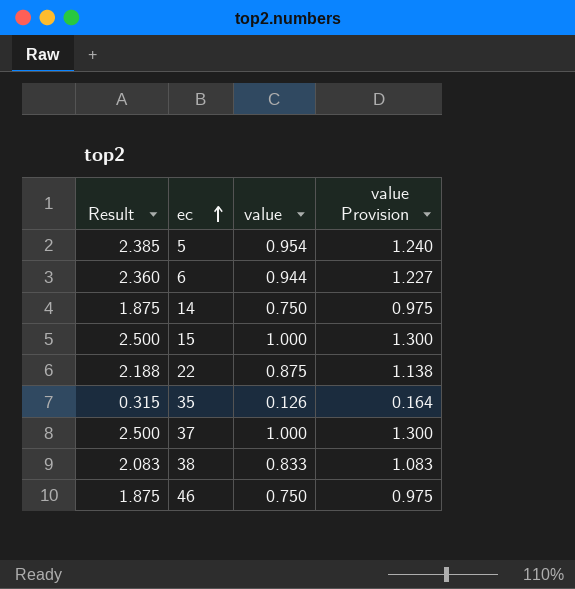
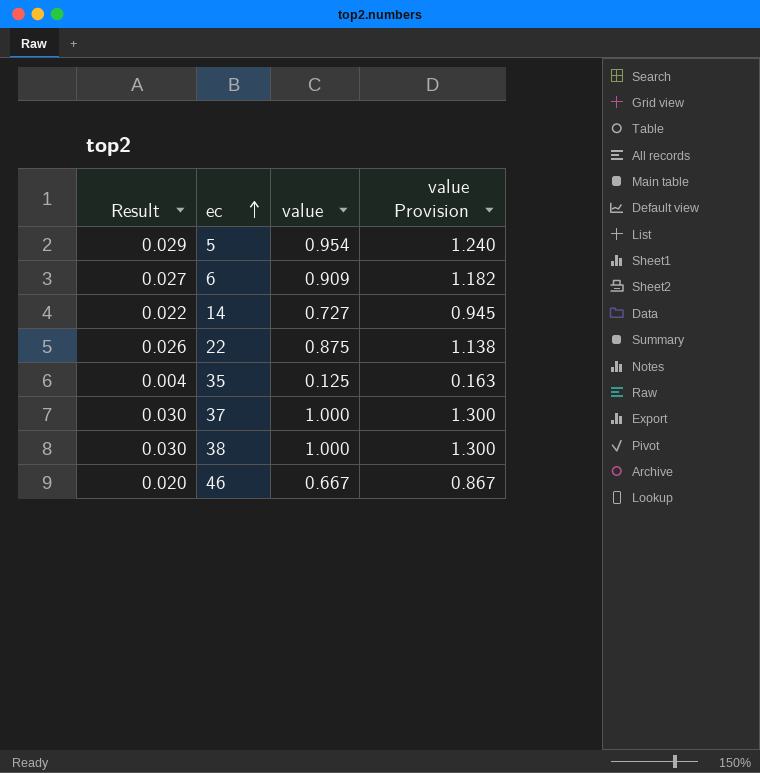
column Result | formula: [value] * 2.5 -> [value] * 0.03
row 15: 2.500 | 1.000 | 1.300 -> none
6 | value: 0.944 -> 0.909
6 | value Provision: 1.227 -> 1.182
14 | value: 0.750 -> 0.727
14 | value Provision: 0.975 -> 0.945
35 | value: 0.126 -> 0.125
35 | value Provision: 0.164 -> 0.163
38 | value: 0.833 -> 1.000
38 | value Provision: 1.083 -> 1.300
46 | value: 0.750 -> 0.667
46 | value Provision: 0.975 -> 0.867

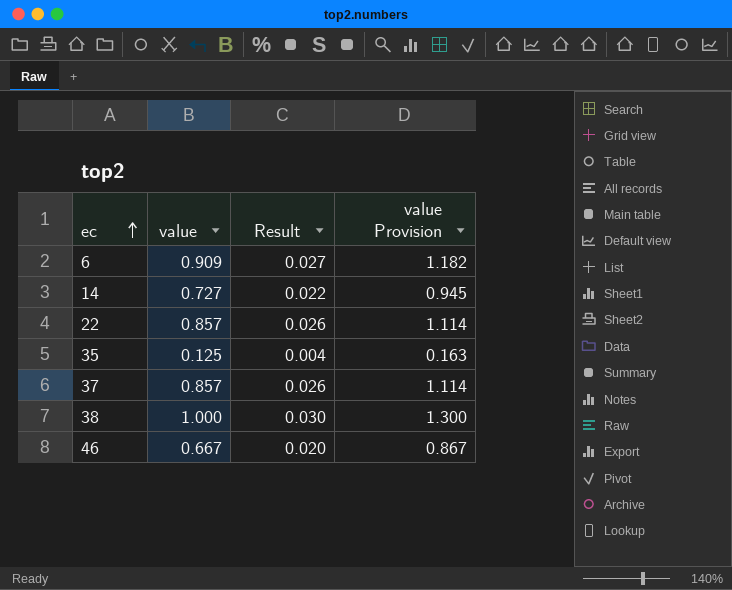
column Result | position: 1 -> 3
row 5: 0.029 | 0.954 | 1.240 -> none
22 | value: 0.875 -> 0.857
22 | value Provision: 1.138 -> 1.114
37 | value: 1.000 -> 0.857
37 | Result: 0.030 -> 0.026
37 | value Provision: 1.300 -> 1.114

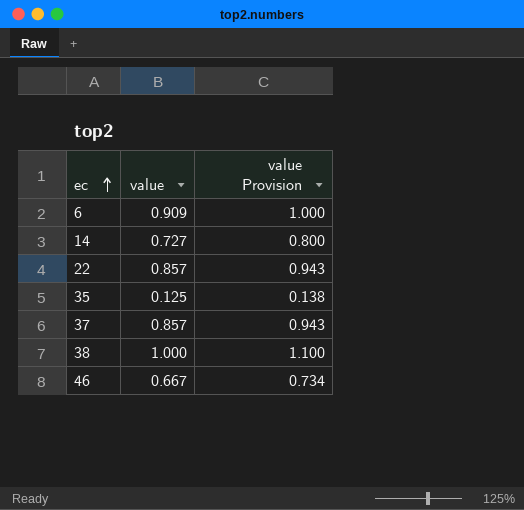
column Result | formula: [value] * 0.03 -> none
column value Provision | formula: [value] * 1.3 -> [value] * 1.1

